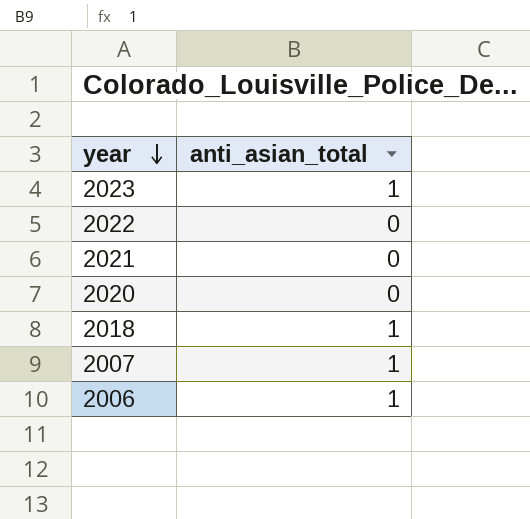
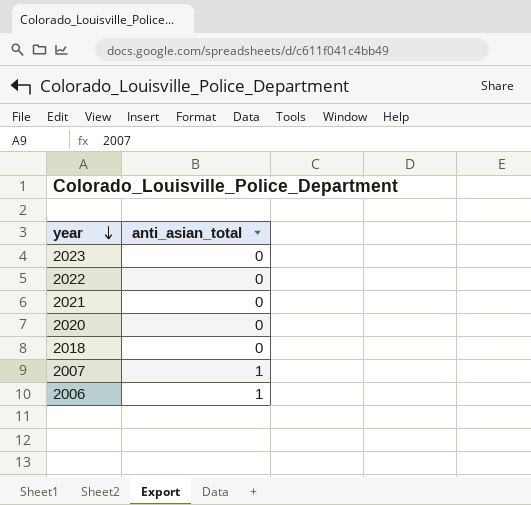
2023 | anti_asian_total: 1 -> 0
2018 | anti_asian_total: 1 -> 0

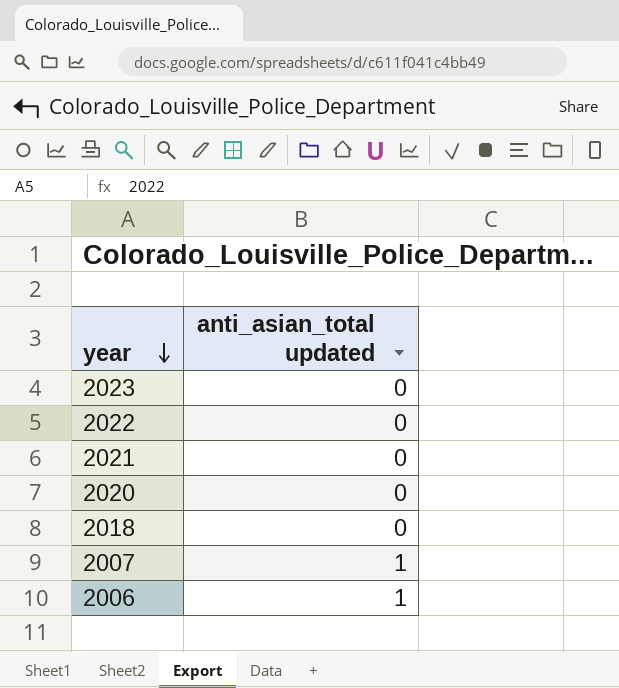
column name: anti_asian_total -> anti_asian_total updated

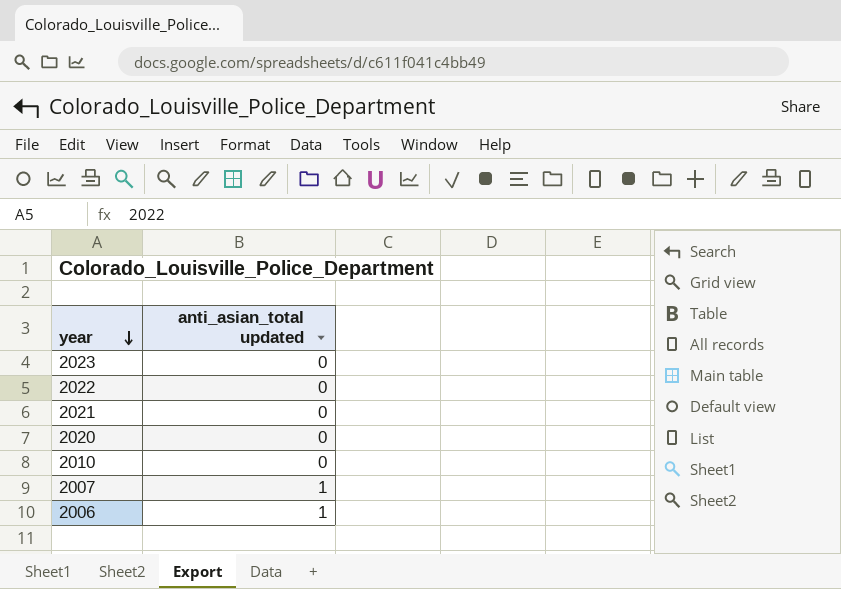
row 2018: 0 -> none
row 2010: none -> 0

